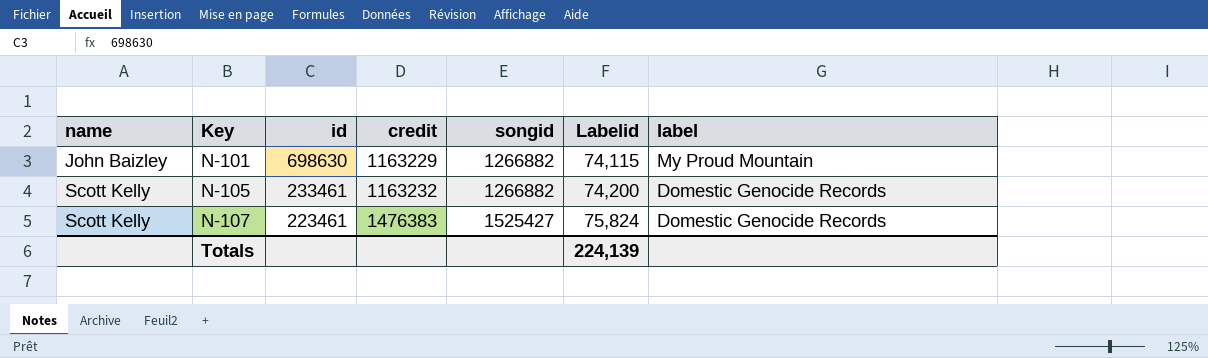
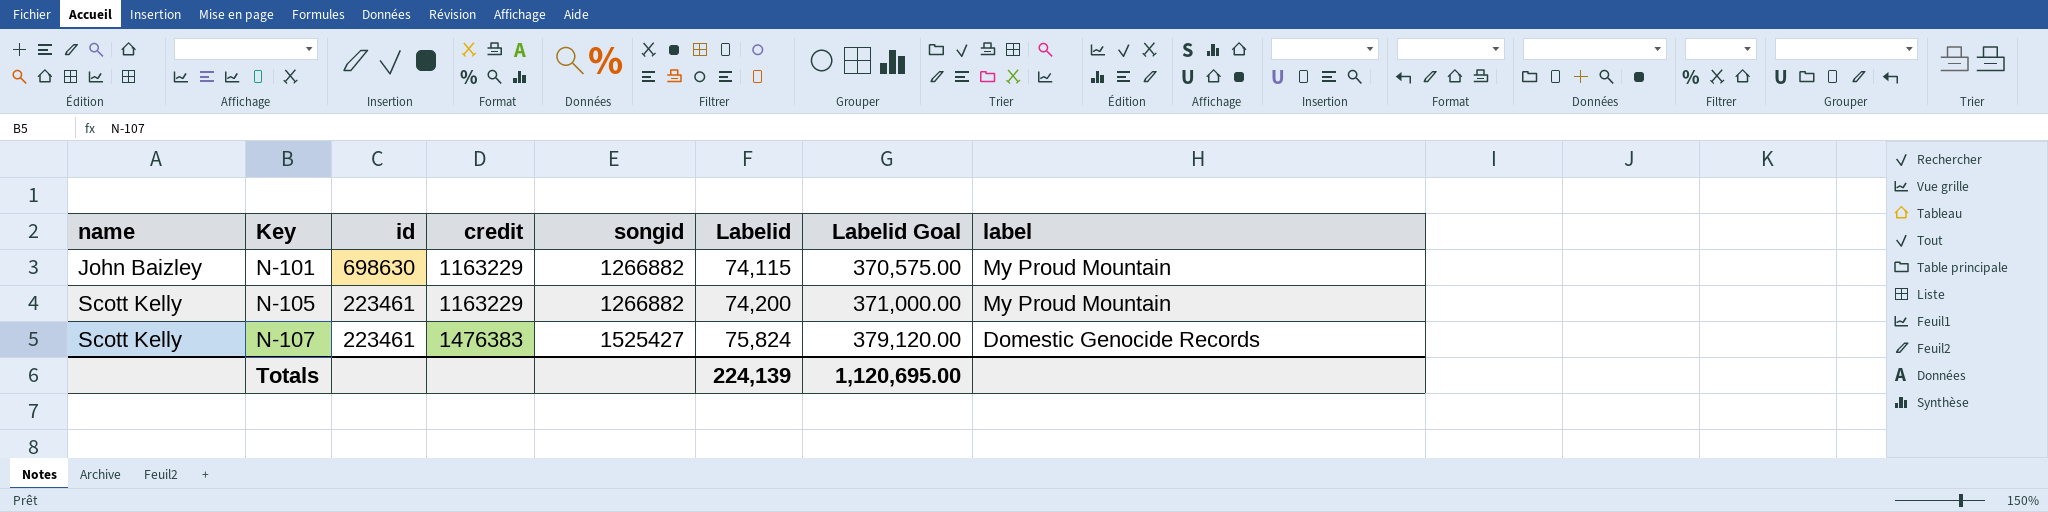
column Labelid Goal | formula: none -> [Labelid] * 5
N-105 | id: 233461 -> 223461
N-105 | credit: 1163232 -> 1163229
N-105 | label: Domestic Genocide Records -> My Proud Mountain

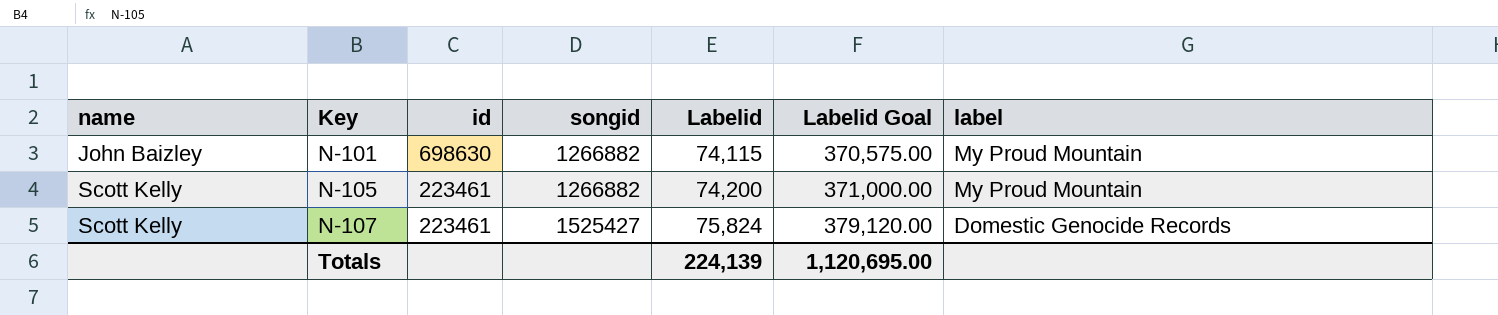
column credit | position: 4 -> none

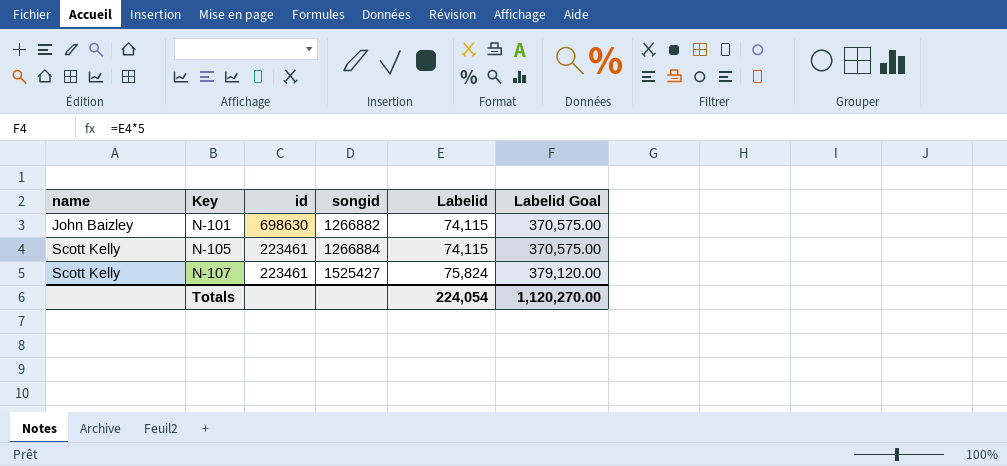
column label | position: 7 -> none
N-105 | songid: 1266882 -> 1266884
N-105 | Labelid: 74,200 -> 74,115
N-105 | Labelid Goal: 371,000.00 -> 370,575.00
Totals | Labelid: 224,139 -> 224,054
Totals | Labelid Goal: 1,120,695.00 -> 1,120,270.00

